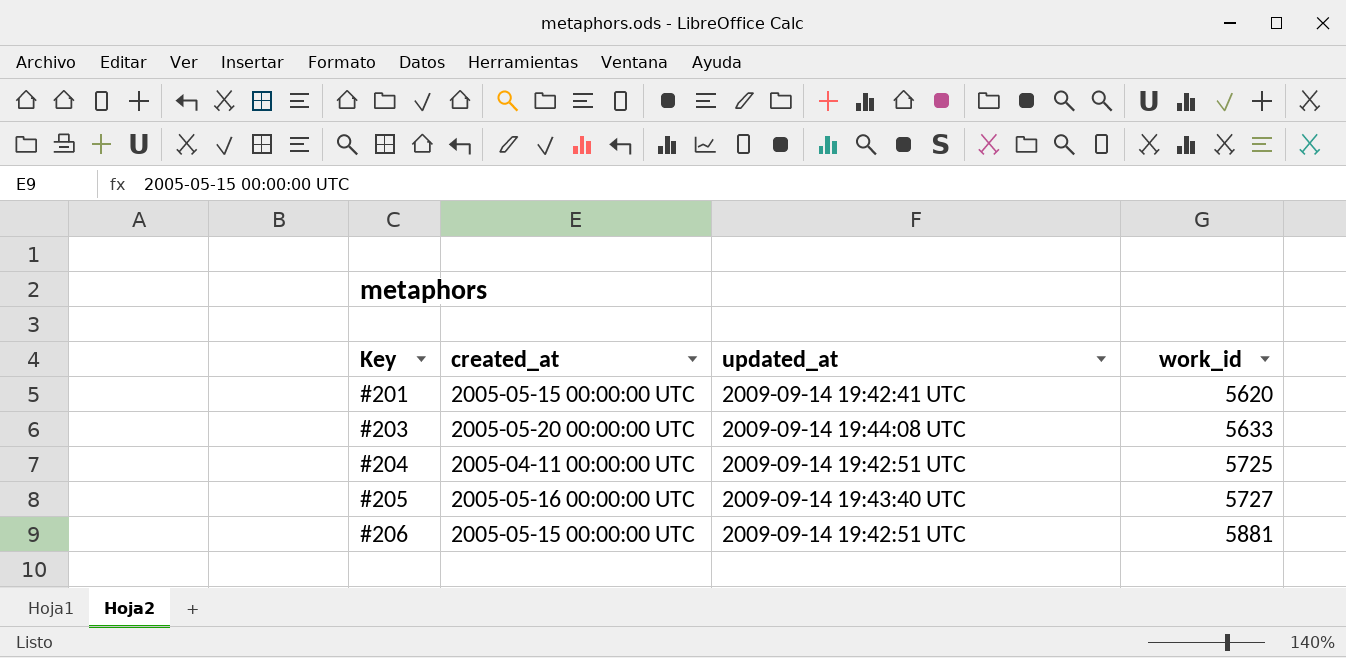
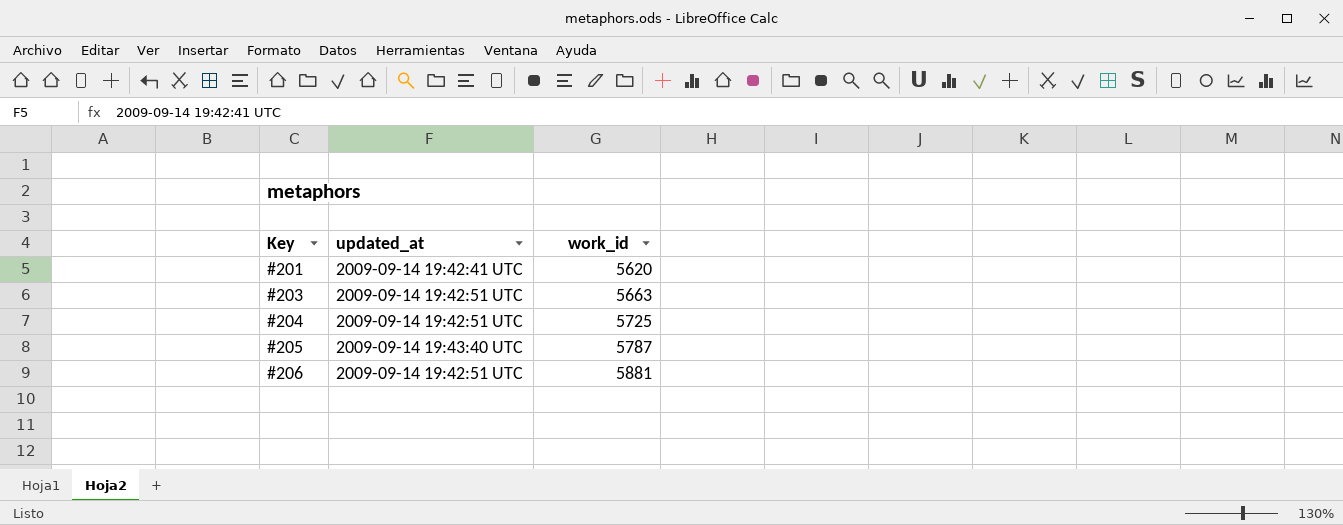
column created_at | position: 2 -> none
#203 | updated_at: 2009-09-14 19:44:08 UTC -> 2009-09-14 19:42:51 UTC
#203 | work_id: 5633 -> 5663
#205 | work_id: 5727 -> 5787

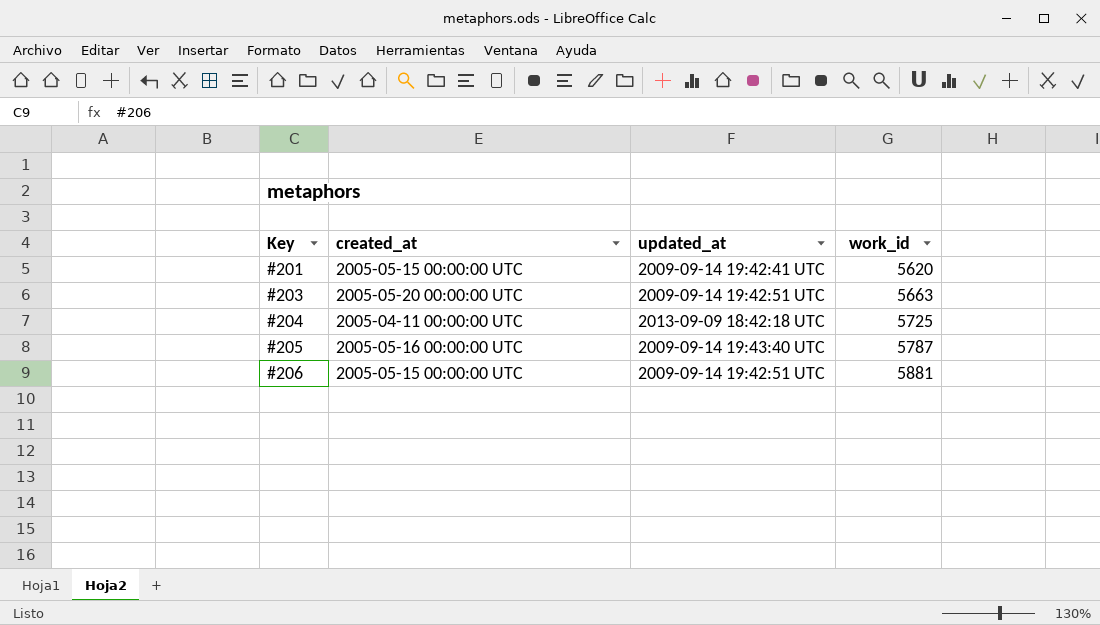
column created_at | position: none -> 2
#204 | updated_at: 2009-09-14 19:42:51 UTC -> 2013-09-09 18:42:18 UTC

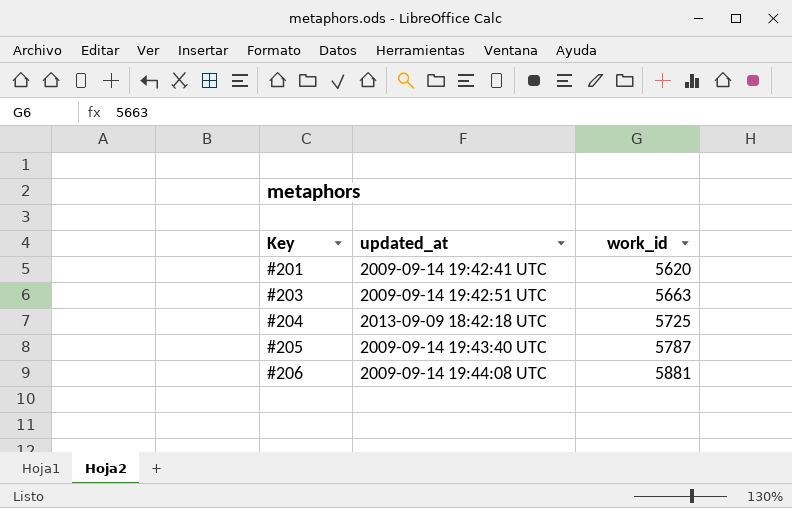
column created_at | position: 2 -> none
#206 | updated_at: 2009-09-14 19:42:51 UTC -> 2009-09-14 19:44:08 UTC

